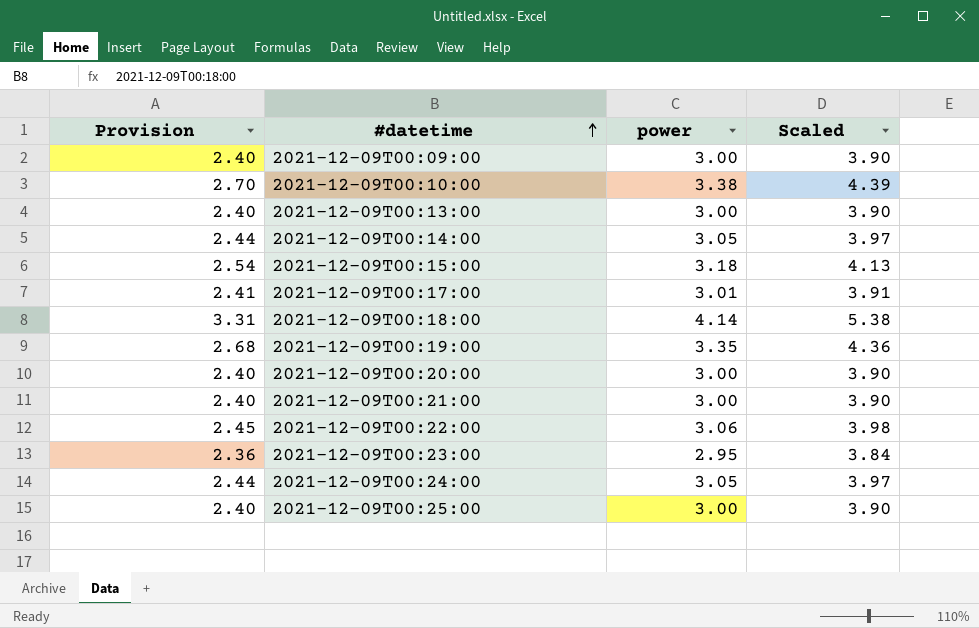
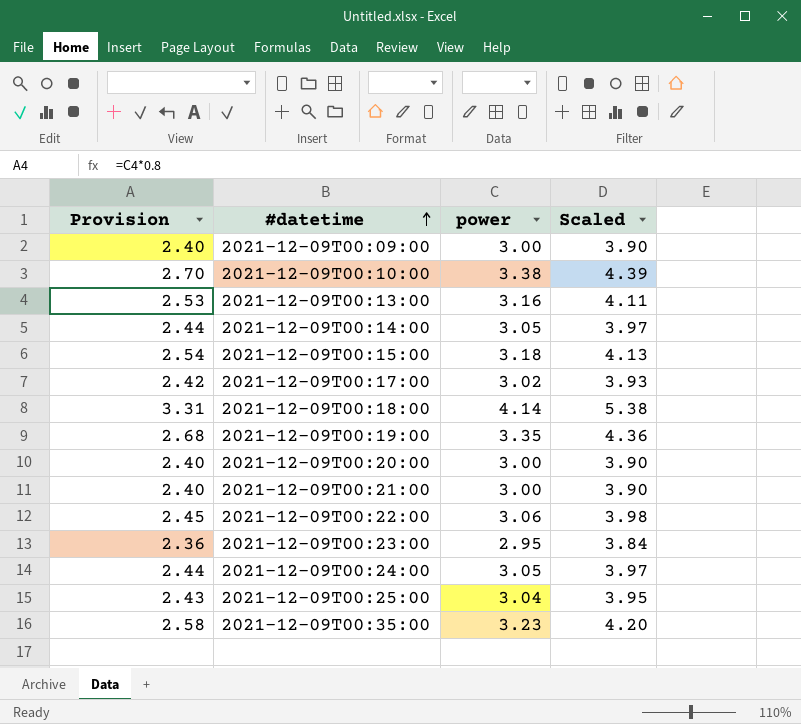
2021-12-09T00:13:00 | Provision: 2.40 -> 2.53
2021-12-09T00:13:00 | power: 3.00 -> 3.16
2021-12-09T00:13:00 | Scaled: 3.90 -> 4.11
2021-12-09T00:17:00 | Provision: 2.41 -> 2.42
2021-12-09T00:17:00 | power: 3.01 -> 3.02
2021-12-09T00:17:00 | Scaled: 3.91 -> 3.93
2021-12-09T00:25:00 | Provision: 2.40 -> 2.43
2021-12-09T00:25:00 | power: 3.00 -> 3.04
2021-12-09T00:25:00 | Scaled: 3.90 -> 3.95
row 2021-12-09T00:35:00: none -> 2.58 | 3.23 | 4.20

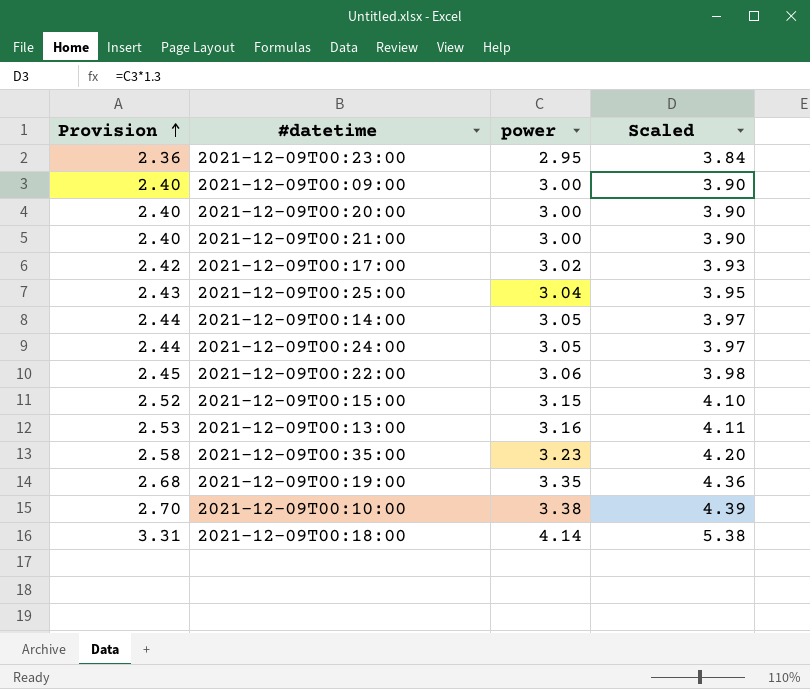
row order: #datetime ascending -> Provision ascending
2021-12-09T00:15:00 | Provision: 2.54 -> 2.52
2021-12-09T00:15:00 | power: 3.18 -> 3.15
2021-12-09T00:15:00 | Scaled: 4.13 -> 4.10

